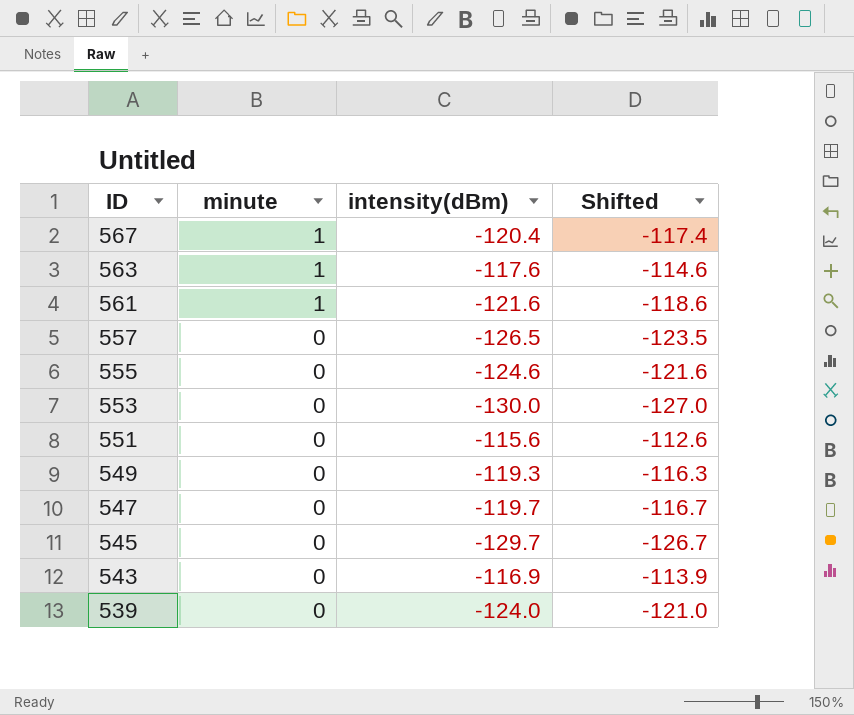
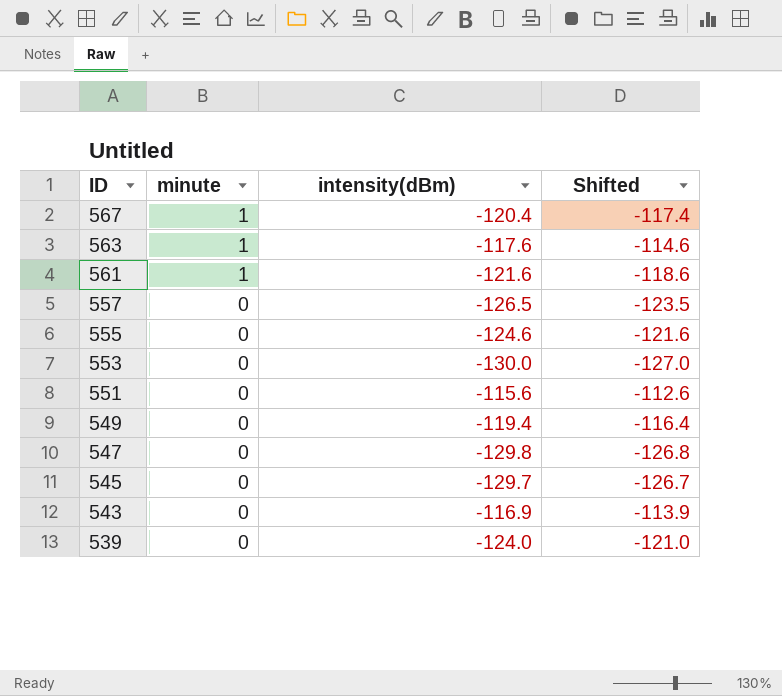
549 | intensity(dBm): -119.3 -> -119.4
549 | Shifted: -116.3 -> -116.4
547 | intensity(dBm): -119.7 -> -129.8
547 | Shifted: -116.7 -> -126.8

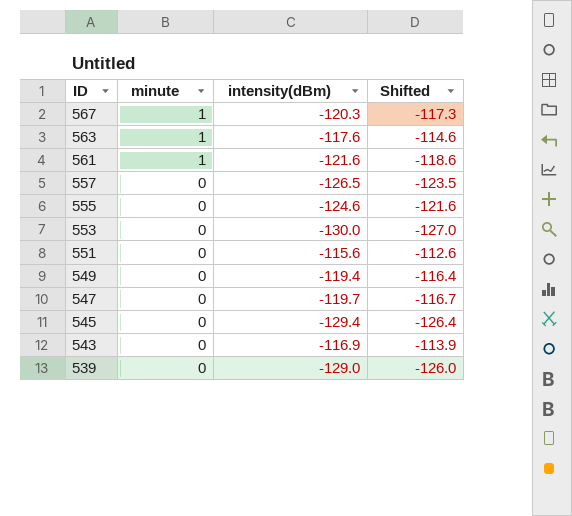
567 | intensity(dBm): -120.4 -> -120.3
567 | Shifted: -117.4 -> -117.3
547 | intensity(dBm): -129.8 -> -119.7
547 | Shifted: -126.8 -> -116.7
545 | intensity(dBm): -129.7 -> -129.4
545 | Shifted: -126.7 -> -126.4
539 | intensity(dBm): -124.0 -> -129.0
539 | Shifted: -121.0 -> -126.0

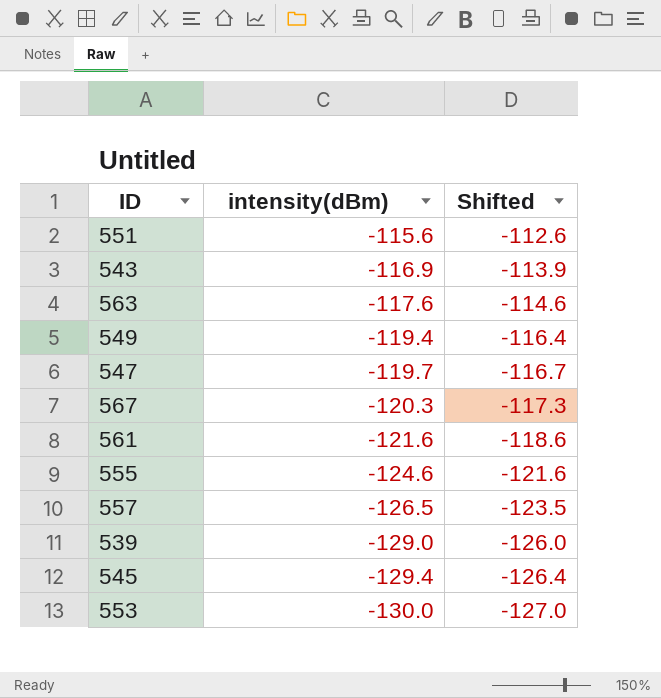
row order: ID descending -> intensity(dBm) descending
column minute | position: 2 -> none

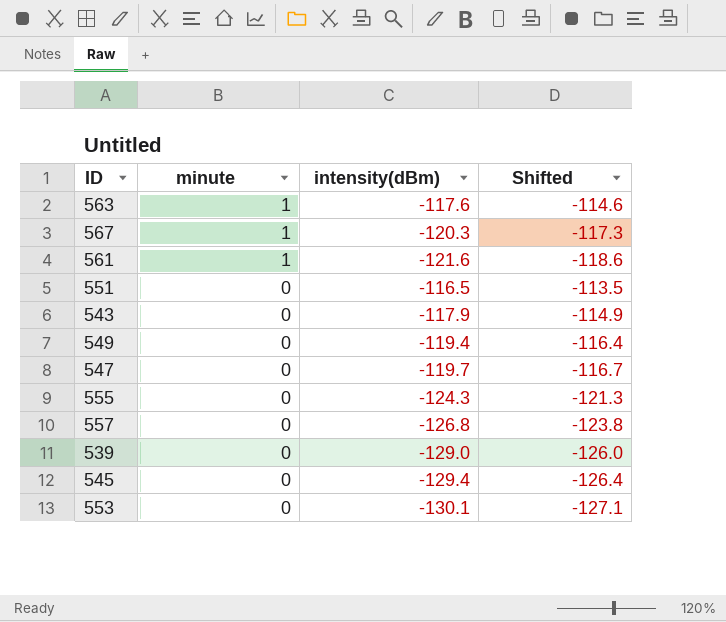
row order: intensity(dBm) descending -> minute descending
column minute | position: none -> 2
551 | intensity(dBm): -115.6 -> -116.5
551 | Shifted: -112.6 -> -113.5
543 | intensity(dBm): -116.9 -> -117.9
543 | Shifted: -113.9 -> -114.9
555 | intensity(dBm): -124.6 -> -124.3
555 | Shifted: -121.6 -> -121.3
557 | intensity(dBm): -126.5 -> -126.8
557 | Shifted: -123.5 -> -123.8
553 | intensity(dBm): -130.0 -> -130.1
553 | Shifted: -127.0 -> -127.1

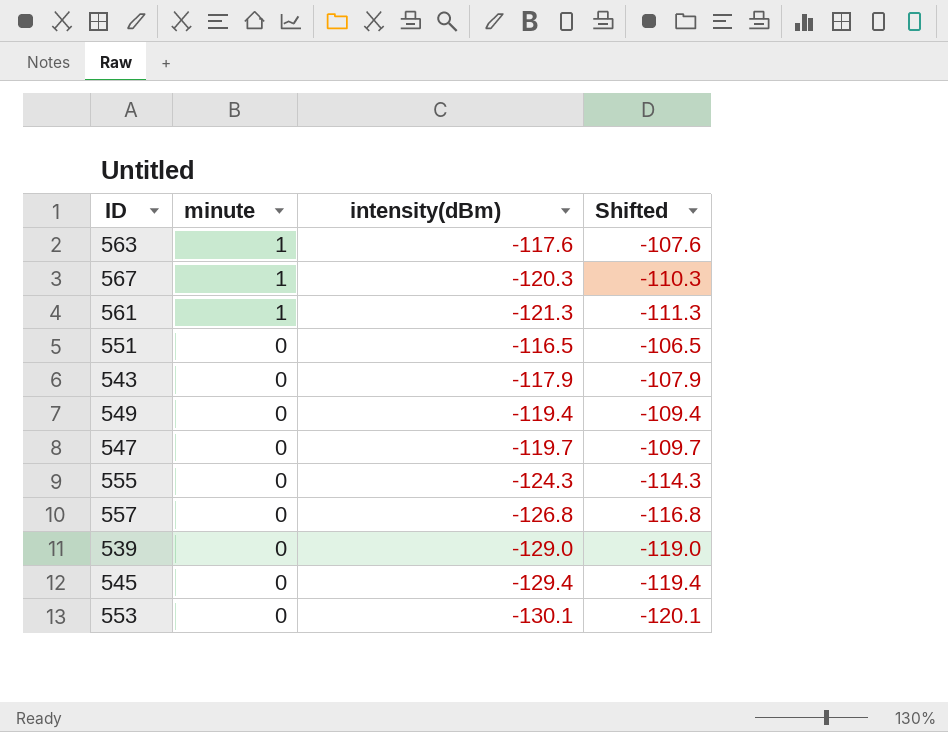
column Shifted | formula: [intensity(dBm)] + 3 -> [intensity(dBm)] + 10
561 | intensity(dBm): -121.6 -> -121.3

